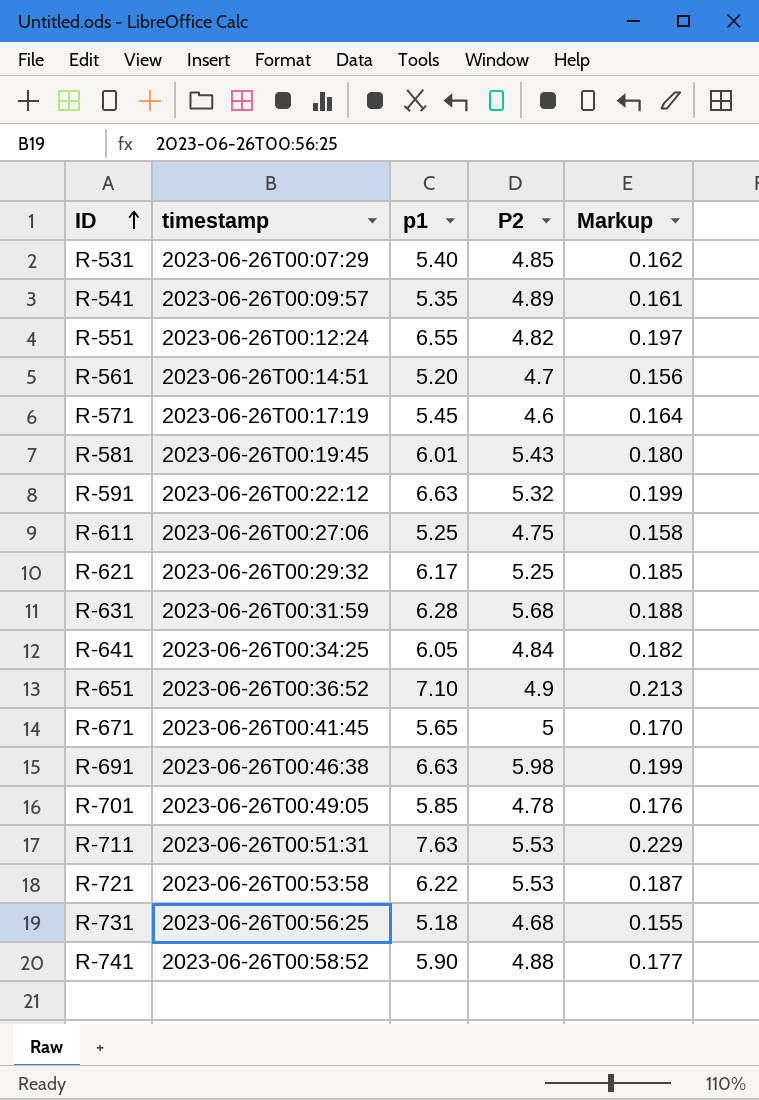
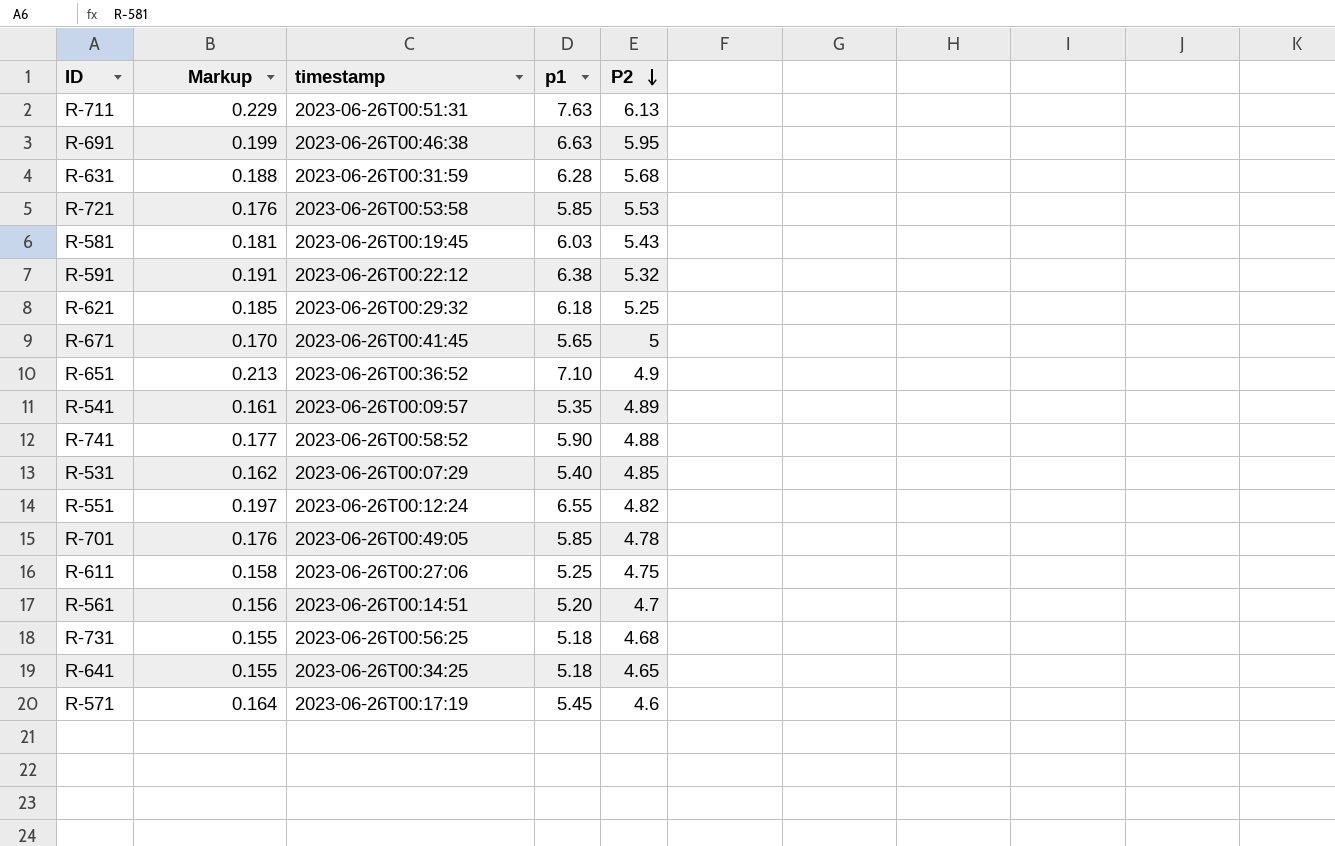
row order: ID ascending -> P2 descending
column Markup | position: 5 -> 2
R-711 | P2: 5.53 -> 6.13
R-691 | P2: 5.98 -> 5.95
R-721 | Markup: 0.187 -> 0.176
R-721 | p1: 6.22 -> 5.85
R-581 | Markup: 0.180 -> 0.181
R-581 | p1: 6.01 -> 6.03
R-591 | Markup: 0.199 -> 0.191
R-591 | p1: 6.63 -> 6.38
R-621 | p1: 6.17 -> 6.18
R-641 | Markup: 0.182 -> 0.155
R-641 | p1: 6.05 -> 5.18
R-641 | P2: 4.84 -> 4.65

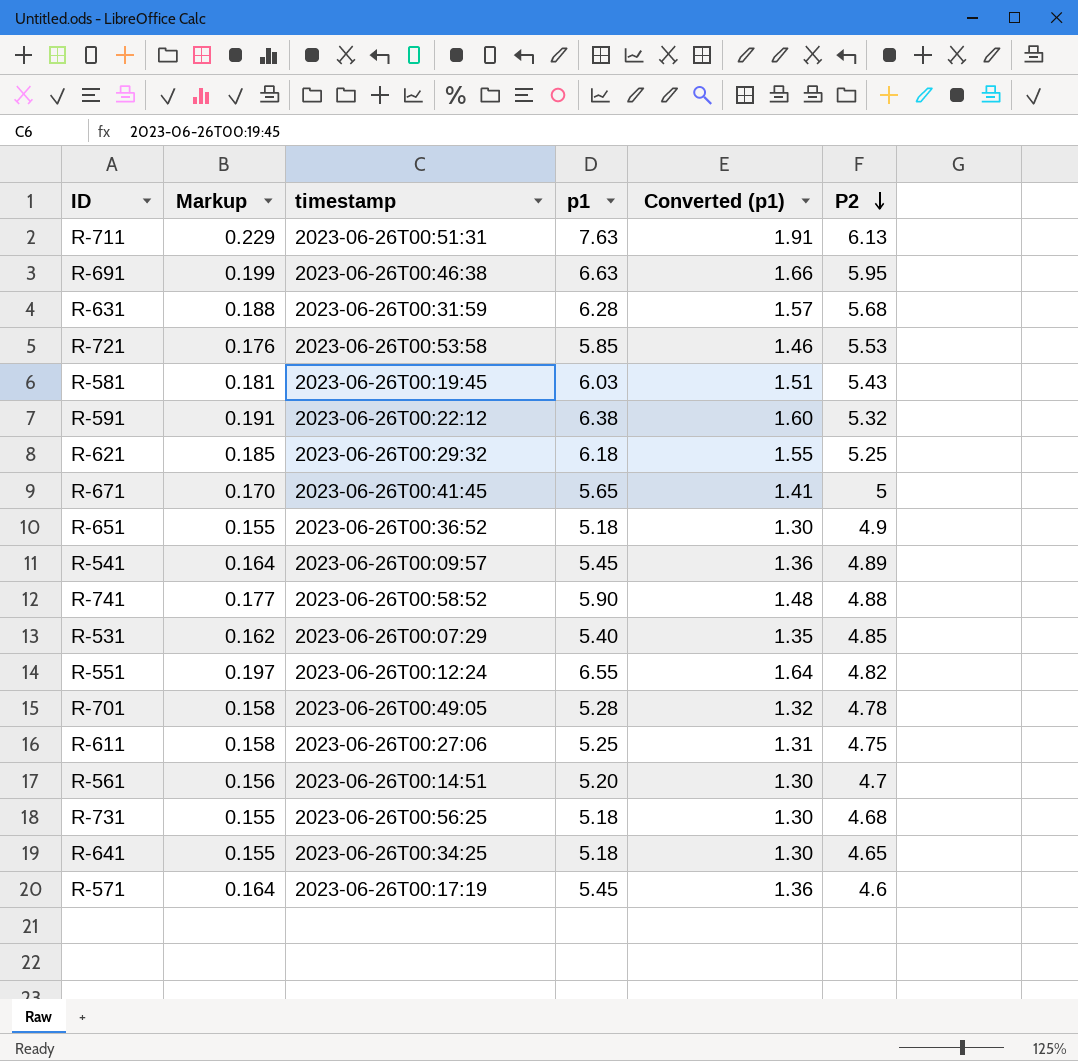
column Converted (p1) | formula: none -> [p1] * 0.25
R-651 | Markup: 0.213 -> 0.155
R-651 | p1: 7.10 -> 5.18
R-541 | Markup: 0.161 -> 0.164
R-541 | p1: 5.35 -> 5.45
R-701 | Markup: 0.176 -> 0.158
R-701 | p1: 5.85 -> 5.28

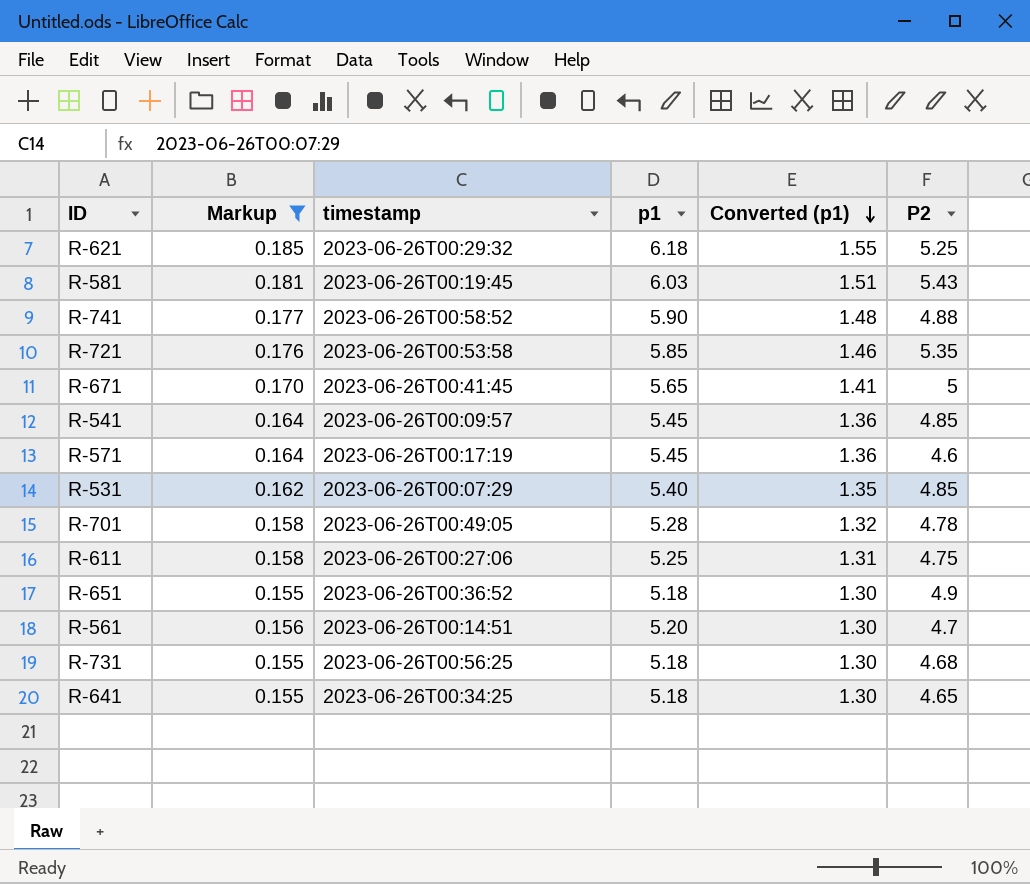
filter: none -> Markup <= 0.185
row order: P2 descending -> Converted (p1) descending
R-721 | P2: 5.53 -> 5.35
R-541 | P2: 4.89 -> 4.85

